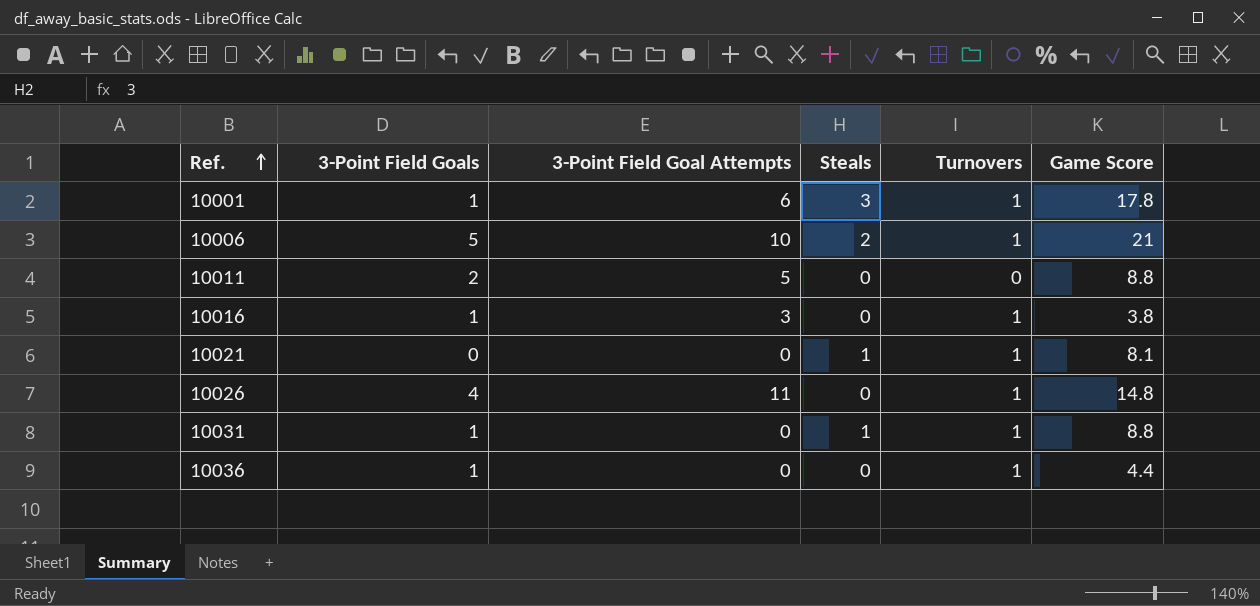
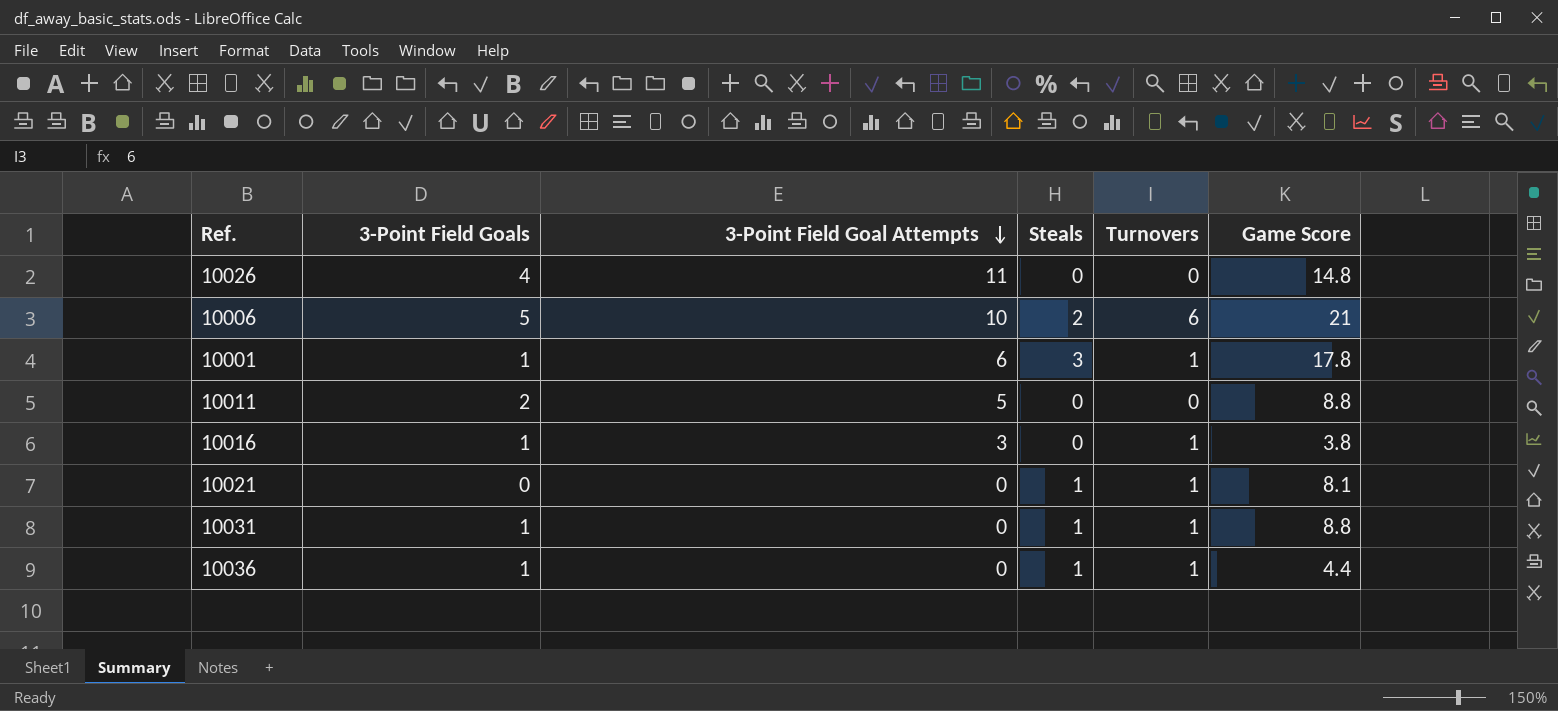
row order: Ref. ascending -> 3-Point Field Goal Attempts descending
10026 | Turnovers: 1 -> 0
10006 | Turnovers: 1 -> 6
10036 | Steals: 0 -> 1

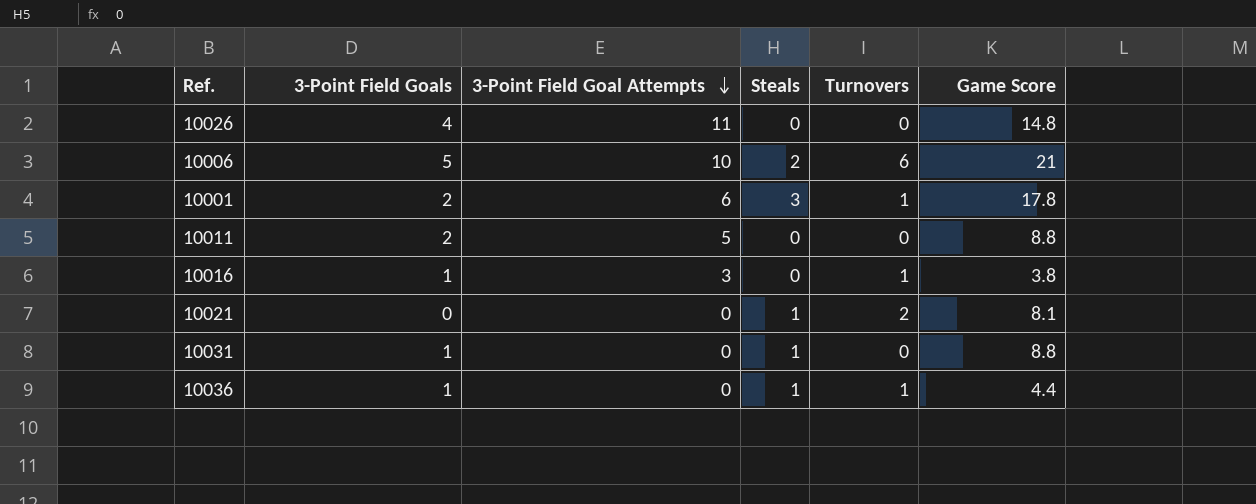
10001 | 3-Point Field Goals: 1 -> 2
10021 | Turnovers: 1 -> 2
10031 | Turnovers: 1 -> 0

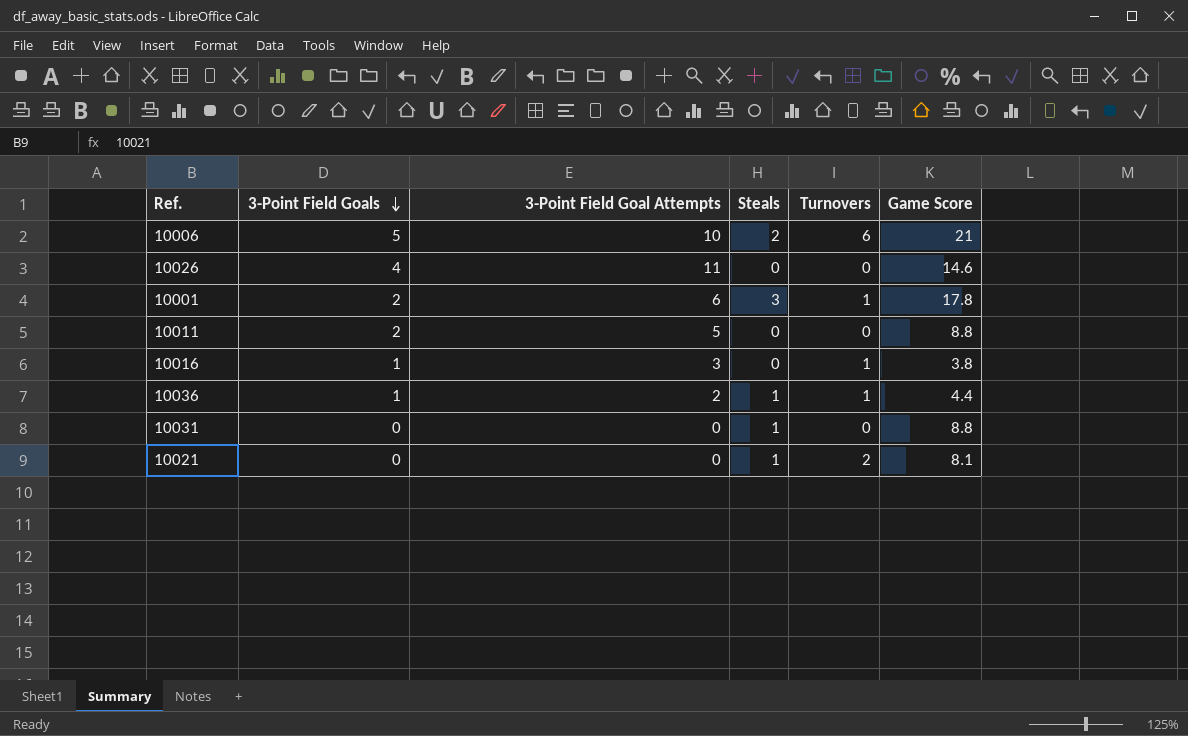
row order: 3-Point Field Goal Attempts descending -> 3-Point Field Goals descending
10026 | Game Score: 14.8 -> 14.6
10036 | 3-Point Field Goal Attempts: 0 -> 2
10031 | 3-Point Field Goals: 1 -> 0

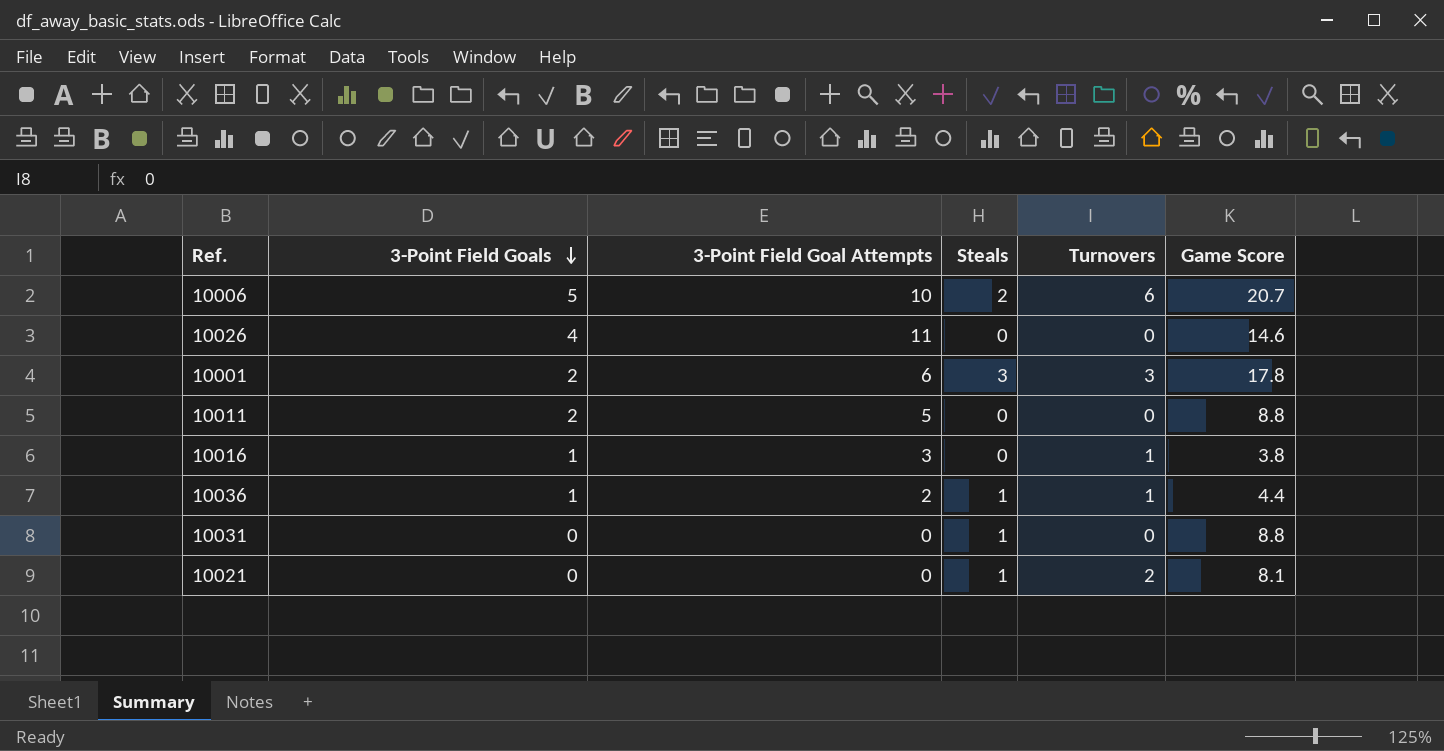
10006 | Game Score: 21 -> 20.7
10001 | Turnovers: 1 -> 3

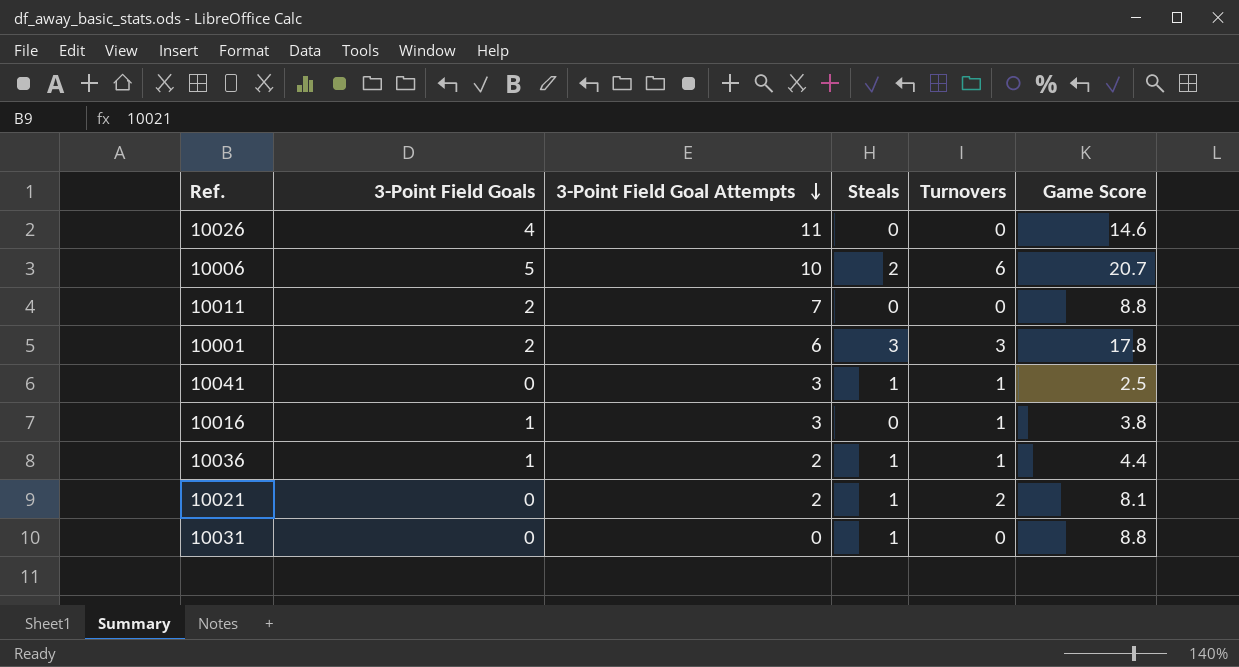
row order: 3-Point Field Goals descending -> 3-Point Field Goal Attempts descending
10011 | 3-Point Field Goal Attempts: 5 -> 7
row 10041: none -> 0 | 3 | 1 | 1 | 2.5
10021 | 3-Point Field Goal Attempts: 0 -> 2

